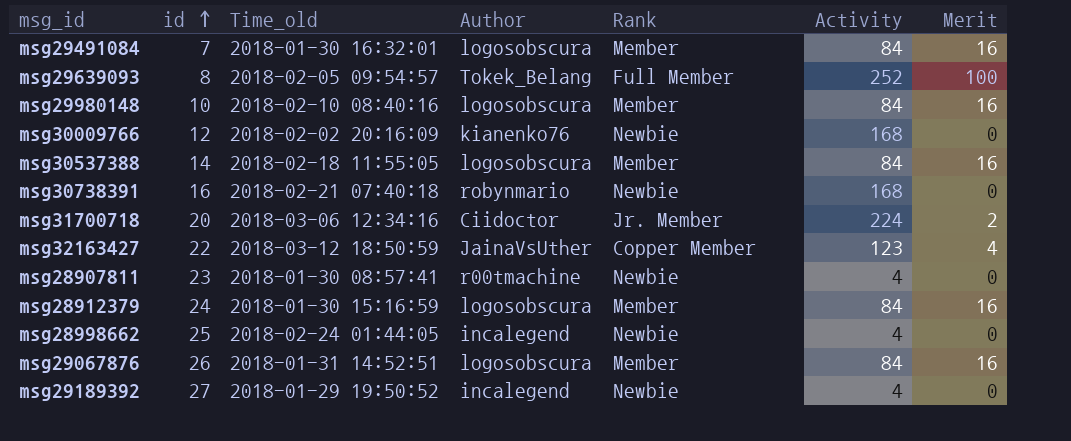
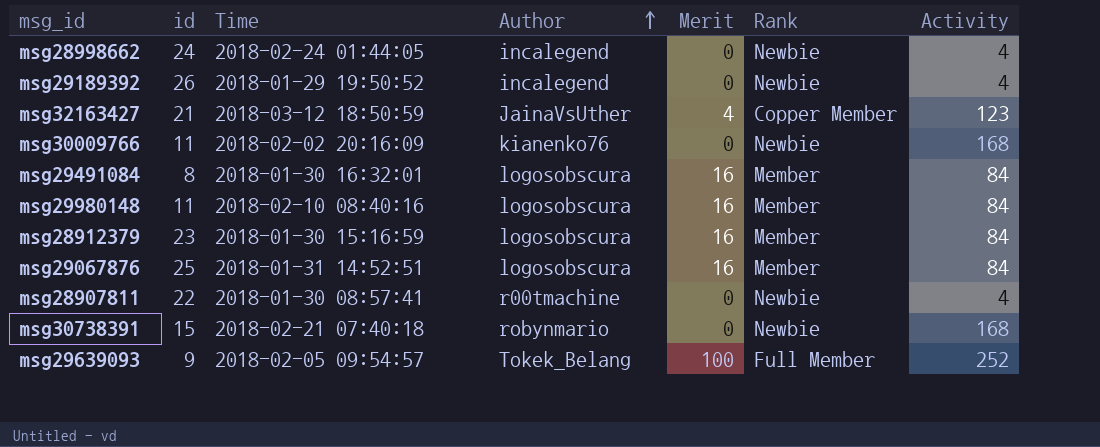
row order: id ascending -> Author ascending
column name: Time_old -> Time
column Merit | position: 7 -> 5
row msg30537388: 14 | 2018-02-18 11:55:05 | logosobscura | Member | 84 | 16 -> none
row msg31700718: 20 | 2018-03-06 12:34:16 | Ciidoctor | Jr. Member | 224 | 2 -> none
msg28998662 | id: 25 -> 24
msg29189392 | id: 27 -> 26
msg32163427 | id: 22 -> 21
msg30009766 | id: 12 -> 11
msg29491084 | id: 7 -> 8
msg29980148 | id: 10 -> 11
msg28912379 | id: 24 -> 23
msg29067876 | id: 26 -> 25
msg28907811 | id: 23 -> 22
msg30738391 | id: 16 -> 15
msg29639093 | id: 8 -> 9

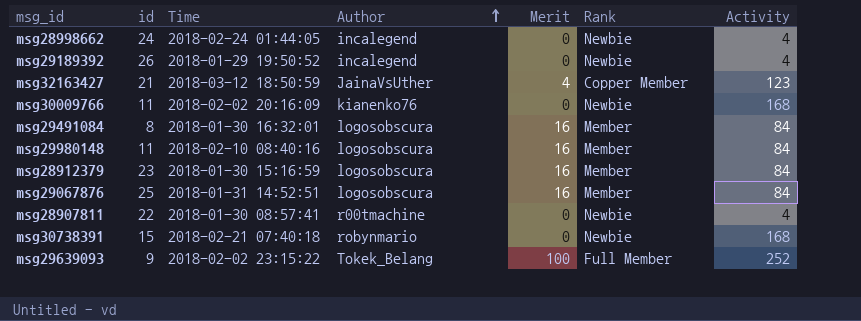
msg29639093 | Time: 2018-02-05 09:54:57 -> 2018-02-02 23:15:22

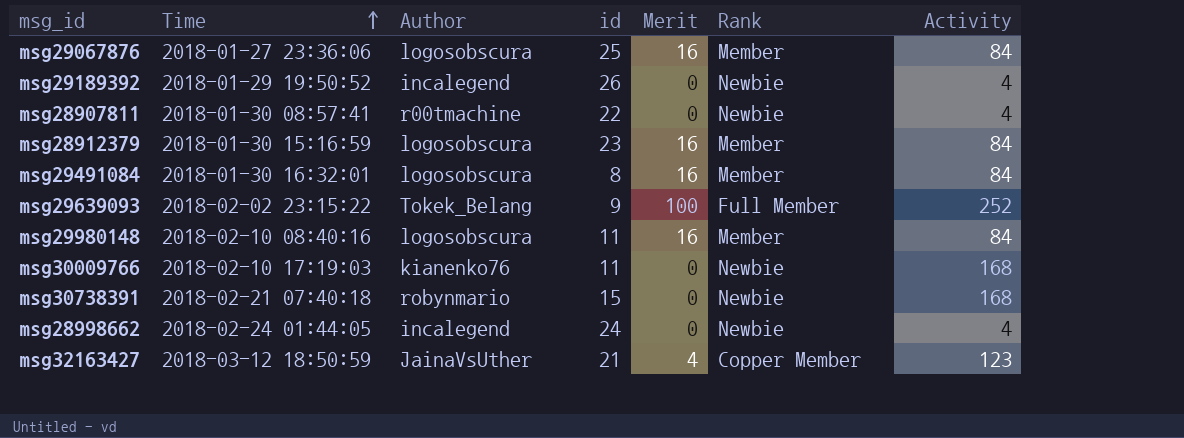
row order: Author ascending -> Time ascending
column id | position: 2 -> 4
msg29067876 | Time: 2018-01-31 14:52:51 -> 2018-01-27 23:36:06
msg30009766 | Time: 2018-02-02 20:16:09 -> 2018-02-10 17:19:03

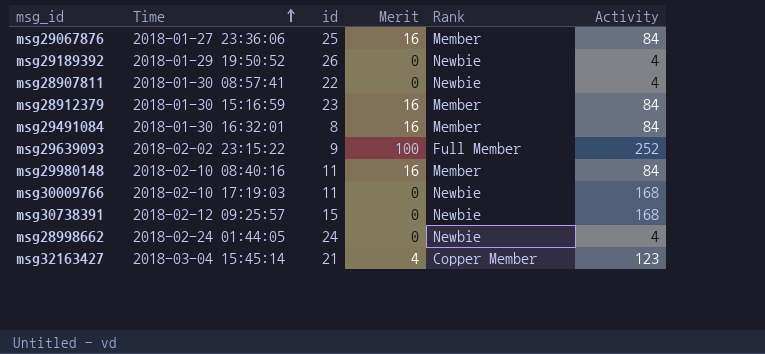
column Author | position: 3 -> none
msg30738391 | Time: 2018-02-21 07:40:18 -> 2018-02-12 09:25:57
msg32163427 | Time: 2018-03-12 18:50:59 -> 2018-03-04 15:45:14

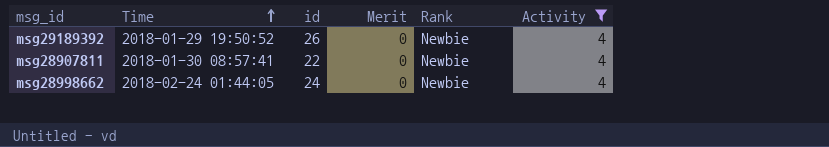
filter: none -> Activity = 4

